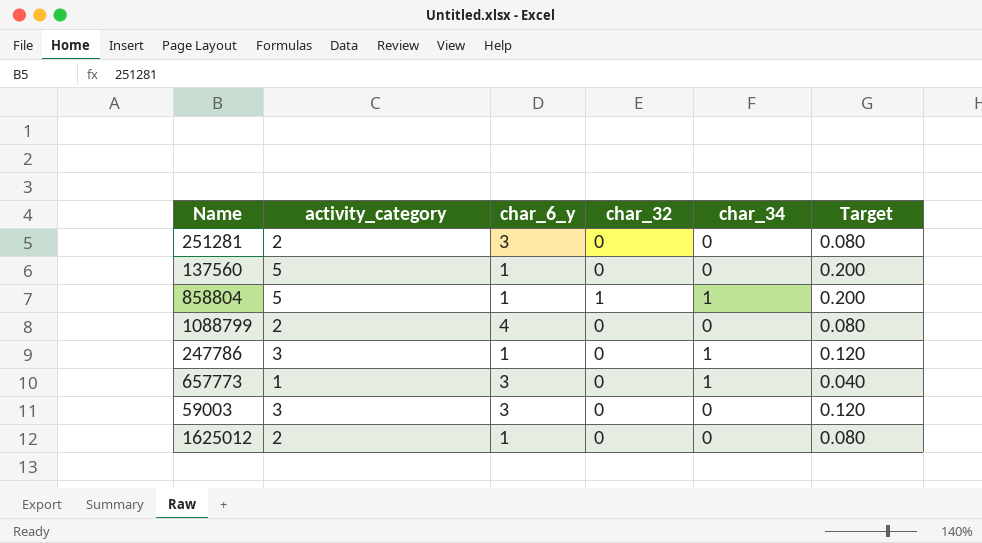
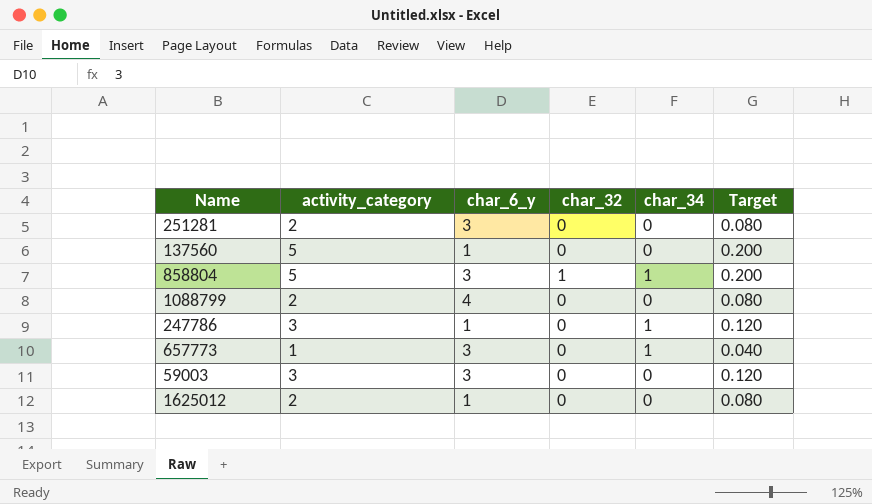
858804 | char_6_y: 1 -> 3

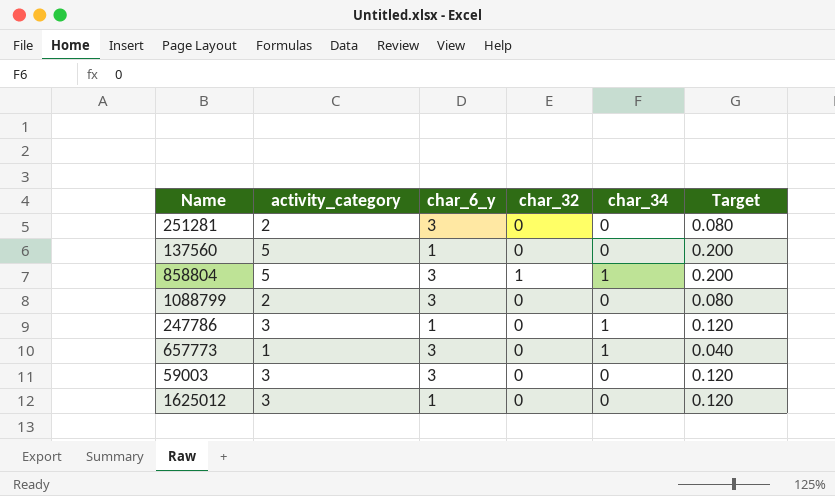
1088799 | char_6_y: 4 -> 3
1625012 | activity_category: 2 -> 3
1625012 | Target: 0.080 -> 0.120

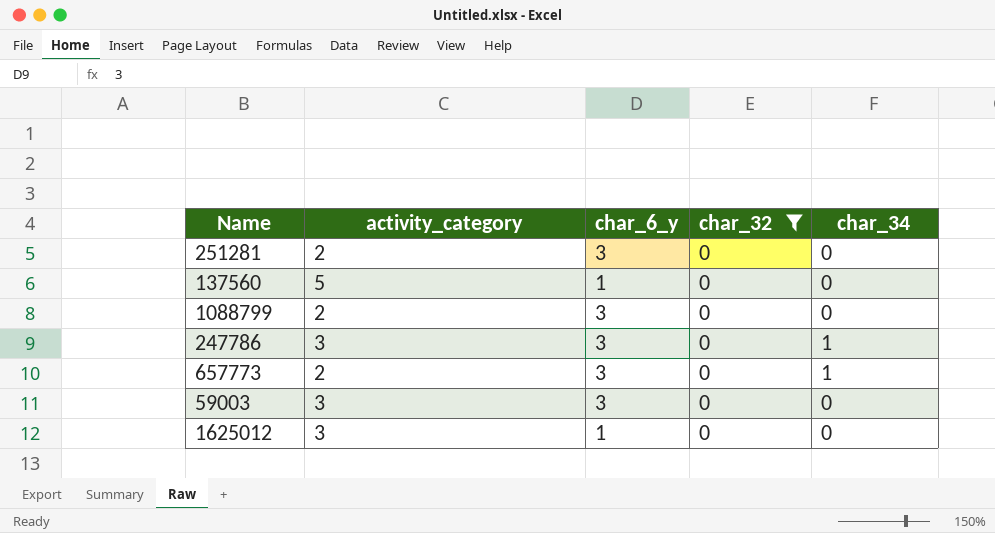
filter: none -> char_32 = 0
column Target | formula: [activity_category] * 0.04 -> none
247786 | char_6_y: 1 -> 3
657773 | activity_category: 1 -> 2

